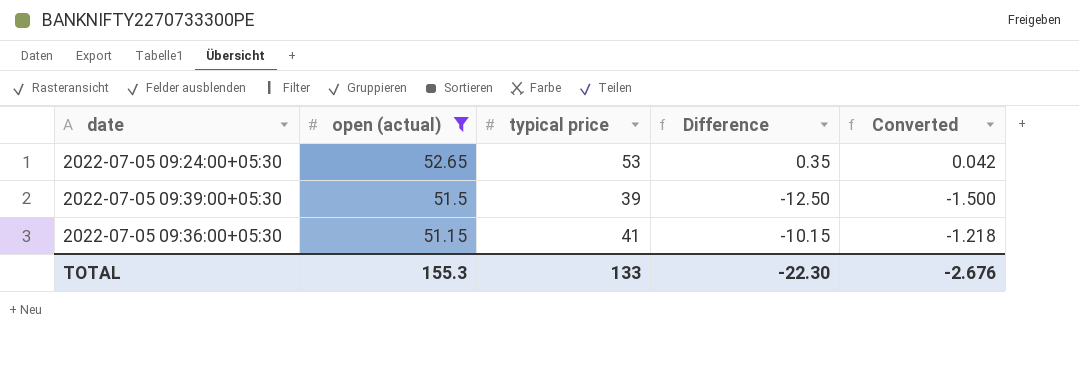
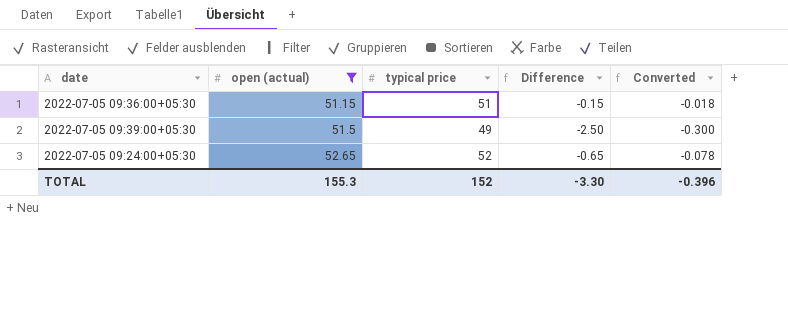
row order: open (actual) descending -> open (actual) ascending
2022-07-05 09:36:00+05:30 | typical price: 41 -> 51
2022-07-05 09:36:00+05:30 | Difference: -10.15 -> -0.15
2022-07-05 09:36:00+05:30 | Converted: -1.218 -> -0.018
2022-07-05 09:39:00+05:30 | typical price: 39 -> 49
2022-07-05 09:39:00+05:30 | Difference: -12.50 -> -2.50
2022-07-05 09:39:00+05:30 | Converted: -1.500 -> -0.300
2022-07-05 09:24:00+05:30 | typical price: 53 -> 52
2022-07-05 09:24:00+05:30 | Difference: 0.35 -> -0.65
2022-07-05 09:24:00+05:30 | Converted: 0.042 -> -0.078
TOTAL | typical price: 133 -> 152
TOTAL | Difference: -22.30 -> -3.30
TOTAL | Converted: -2.676 -> -0.396

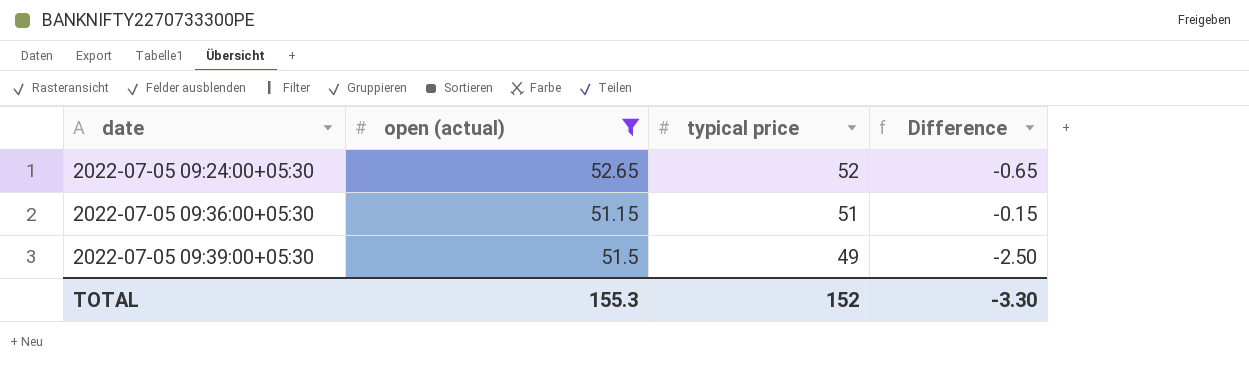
row order: open (actual) ascending -> date ascending
column Converted | formula: [Difference] * 0.12 -> none

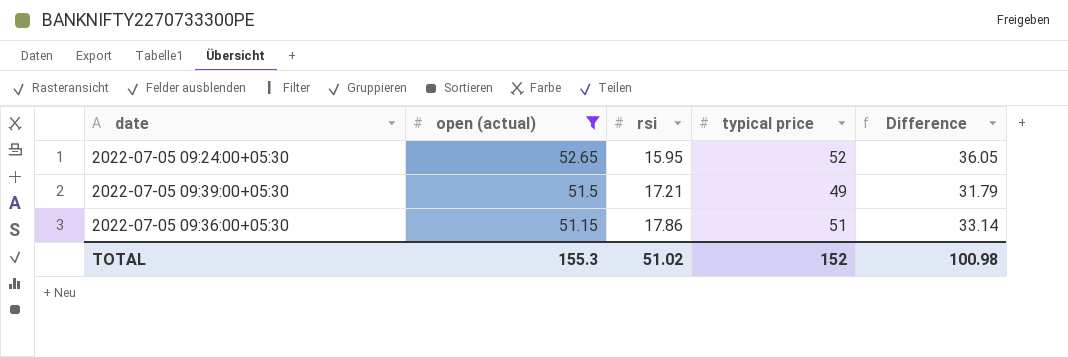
row order: date ascending -> open (actual) descending
column rsi | position: none -> 3
column Difference | formula: [typical price] - [open (actual)] -> [typical price] - [rsi]
TOTAL | Difference: -3.30 -> 100.98

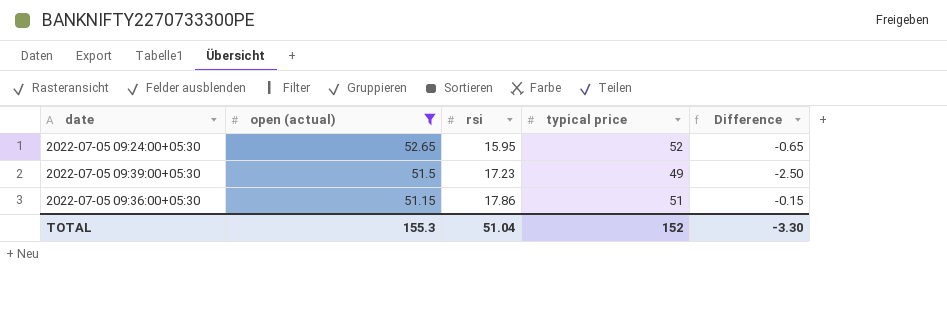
column Difference | formula: [typical price] - [rsi] -> [typical price] - [open (actual)]
2022-07-05 09:39:00+05:30 | rsi: 17.21 -> 17.23
TOTAL | rsi: 51.02 -> 51.04
TOTAL | Difference: 100.98 -> -3.30

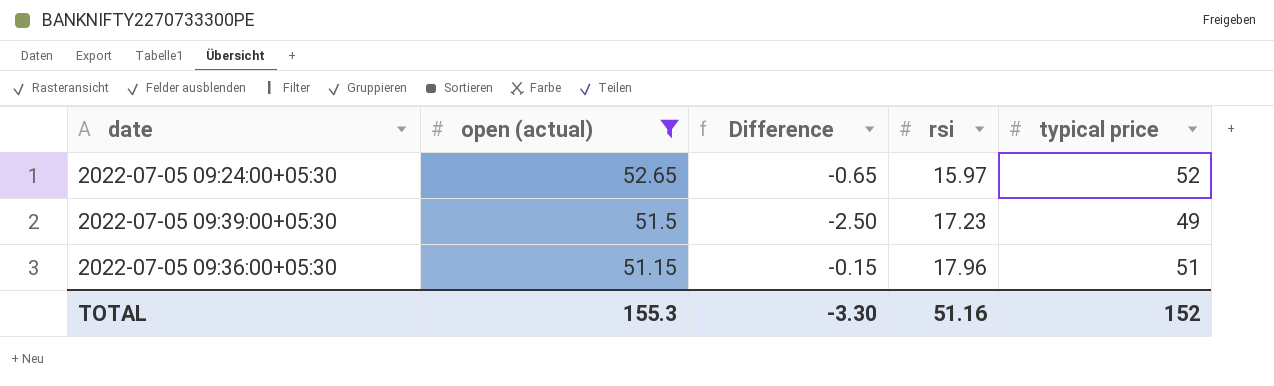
column Difference | position: 5 -> 3
2022-07-05 09:24:00+05:30 | rsi: 15.95 -> 15.97
2022-07-05 09:36:00+05:30 | rsi: 17.86 -> 17.96
TOTAL | rsi: 51.04 -> 51.16

